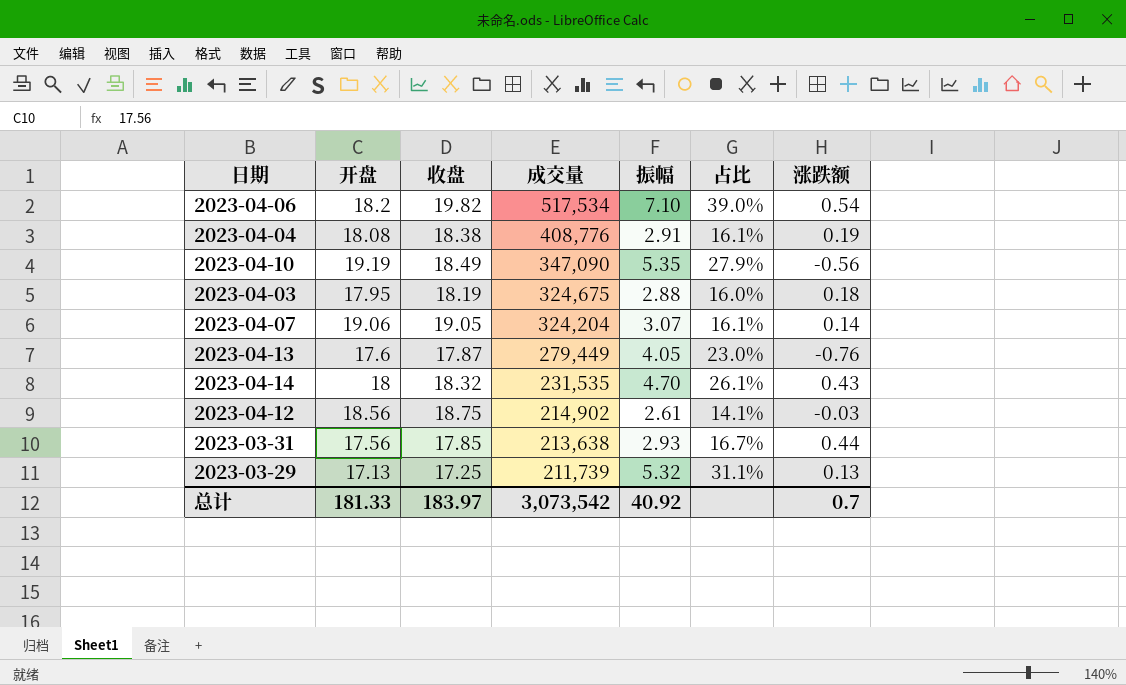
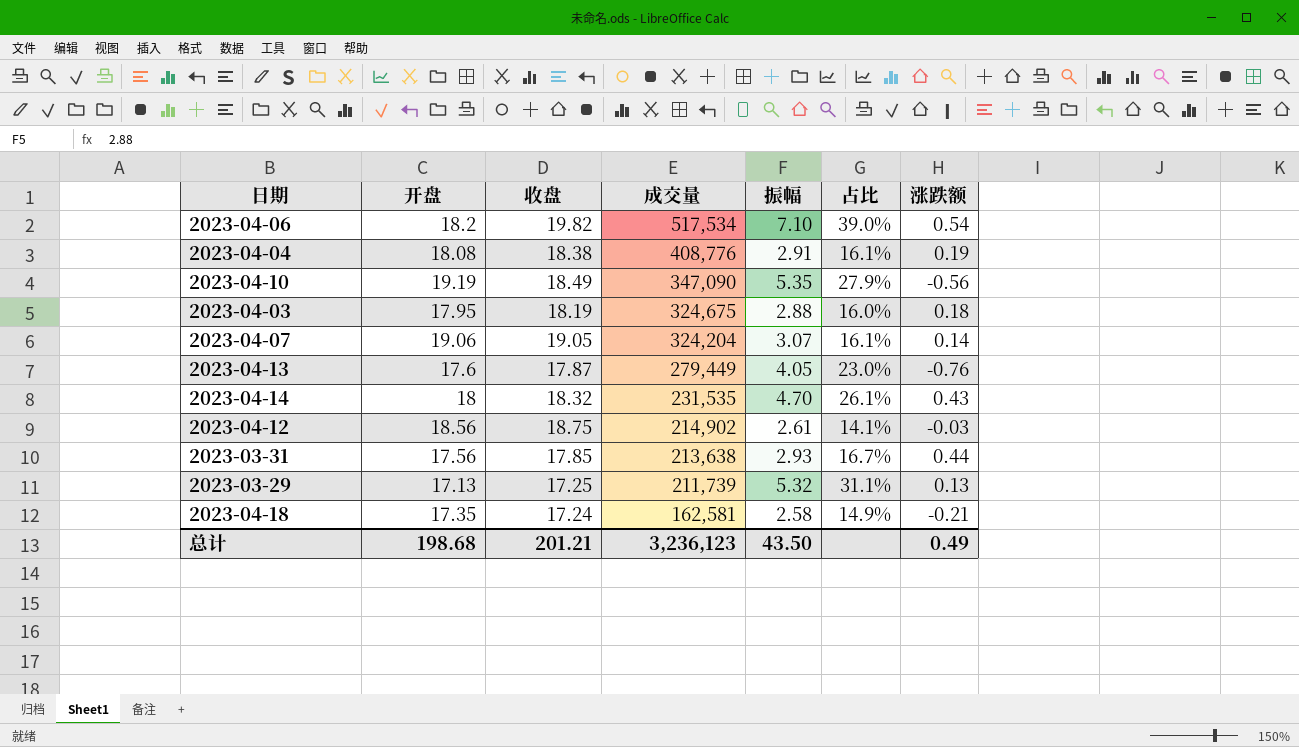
row 2023-04-18: none -> 17.35 | 17.24 | 162,581 | 2.58 | 14.9% | -0.21
总计 | 开盘: 181.33 -> 198.68
总计 | 收盘: 183.97 -> 201.21
总计 | 成交量: 3,073,542 -> 3,236,123
总计 | 振幅: 40.92 -> 43.50
总计 | 涨跌额: 0.7 -> 0.49

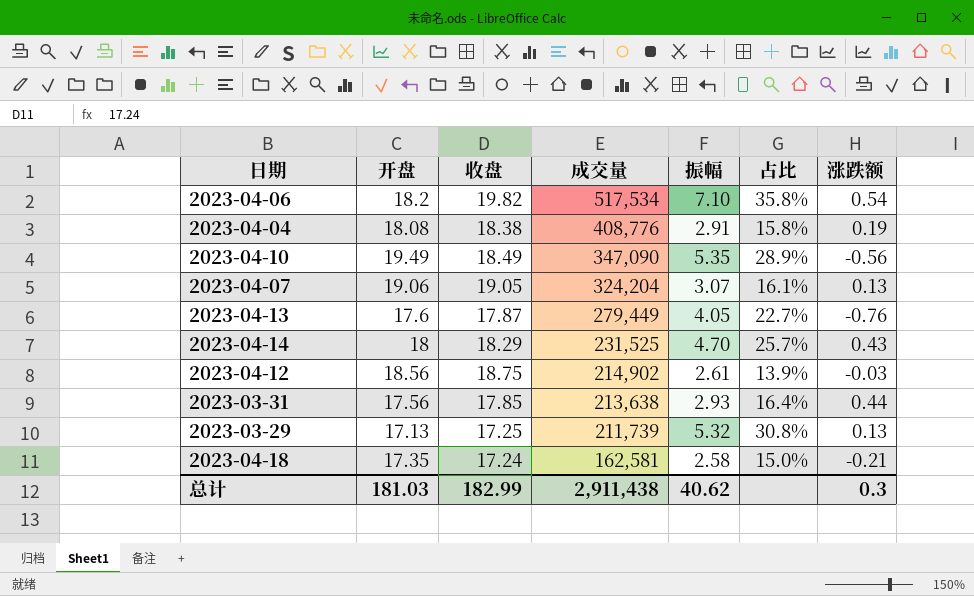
column 占比 | formula: [振幅] / [开盘] -> [振幅] / [收盘]
row 2023-04-03: 17.95 | 18.19 | 324,675 | 2.88 | 16.0% | 0.18 -> none
2023-04-10 | 开盘: 19.19 -> 19.49
2023-04-07 | 涨跌额: 0.14 -> 0.13
2023-04-14 | 收盘: 18.32 -> 18.29
2023-04-14 | 成交量: 231,535 -> 231,525
总计 | 开盘: 198.68 -> 181.03
总计 | 收盘: 201.21 -> 182.99
总计 | 成交量: 3,236,123 -> 2,911,438
总计 | 振幅: 43.50 -> 40.62
总计 | 涨跌额: 0.49 -> 0.3

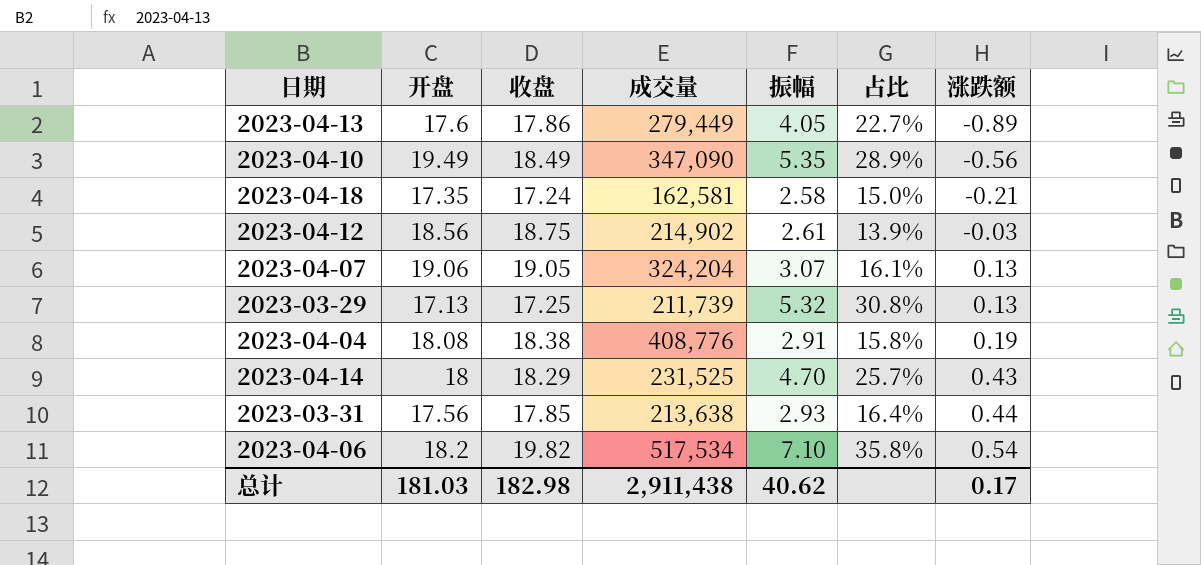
row order: 成交量 descending -> 涨跌额 ascending
2023-04-13 | 收盘: 17.87 -> 17.86
2023-04-13 | 涨跌额: -0.76 -> -0.89
总计 | 收盘: 182.99 -> 182.98
总计 | 涨跌额: 0.3 -> 0.17

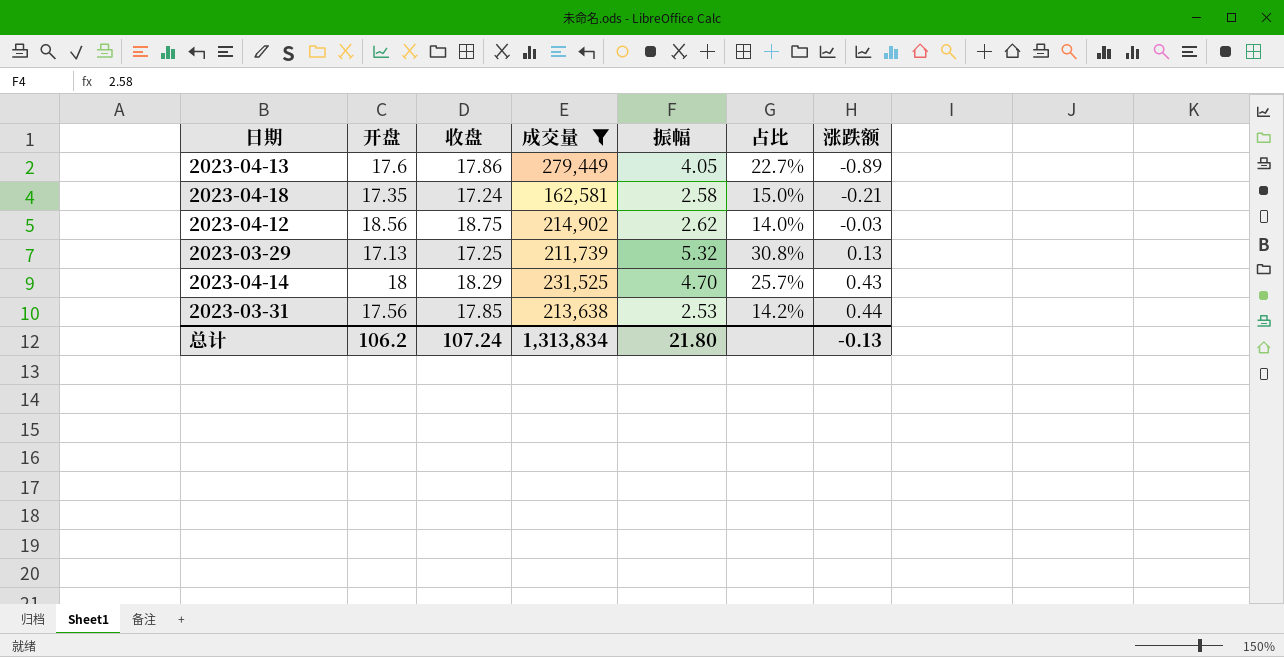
filter: none -> 成交量 <= 279,449
2023-04-12 | 振幅: 2.61 -> 2.62
2023-04-12 | 占比: 13.9% -> 14.0%
2023-03-31 | 振幅: 2.93 -> 2.53
2023-03-31 | 占比: 16.4% -> 14.2%
总计 | 开盘: 181.03 -> 106.2
总计 | 收盘: 182.98 -> 107.24
总计 | 成交量: 2,911,438 -> 1,313,834
总计 | 振幅: 40.62 -> 21.80
总计 | 涨跌额: 0.17 -> -0.13

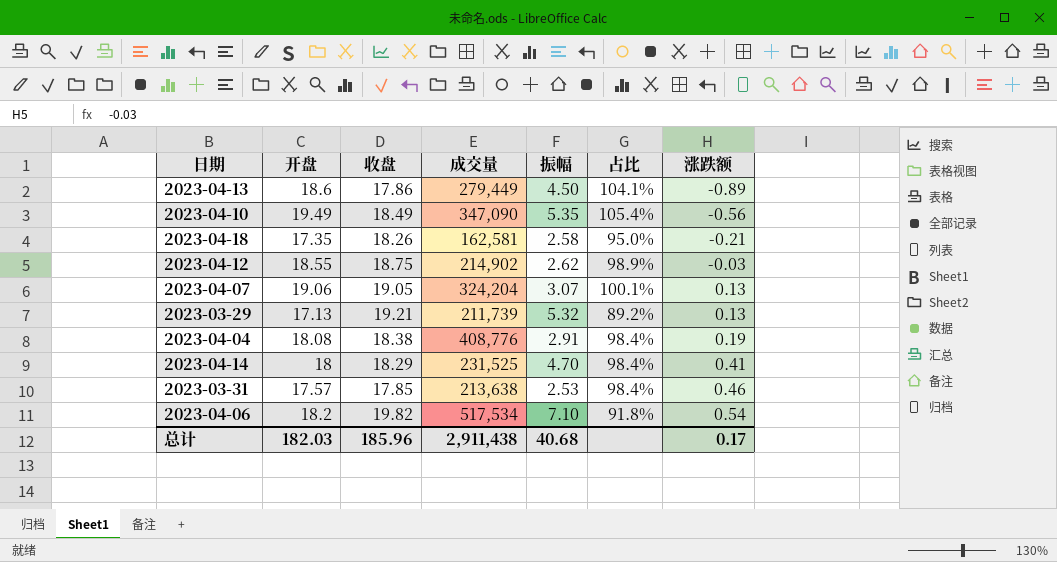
filter: 成交量 <= 279,449 -> none
column 占比 | formula: [振幅] / [收盘] -> [开盘] / [收盘]
2023-04-13 | 开盘: 17.6 -> 18.6
2023-04-13 | 振幅: 4.05 -> 4.50
2023-04-18 | 收盘: 17.24 -> 18.26
2023-04-12 | 开盘: 18.56 -> 18.55
2023-03-29 | 收盘: 17.25 -> 19.21
2023-04-14 | 涨跌额: 0.43 -> 0.41
2023-03-31 | 开盘: 17.56 -> 17.57
2023-03-31 | 涨跌额: 0.44 -> 0.46
总计 | 开盘: 106.2 -> 182.03
总计 | 收盘: 107.24 -> 185.96
总计 | 成交量: 1,313,834 -> 2,911,438
总计 | 振幅: 21.80 -> 40.68
总计 | 涨跌额: -0.13 -> 0.17

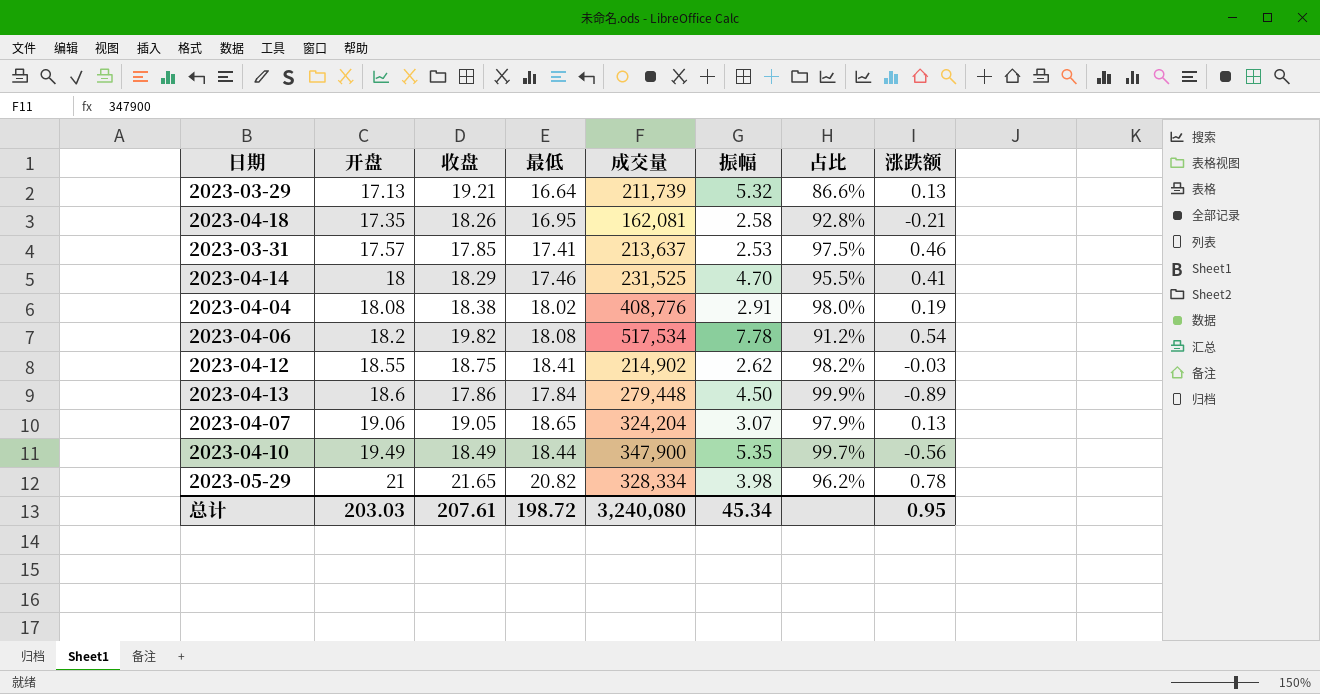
row order: 涨跌额 ascending -> 开盘 ascending
column 最低 | position: none -> 4
column 占比 | formula: [开盘] / [收盘] -> [最低] / [收盘]
2023-04-18 | 成交量: 162,581 -> 162,081
2023-03-31 | 成交量: 213,638 -> 213,637
2023-04-06 | 振幅: 7.10 -> 7.78
2023-04-13 | 成交量: 279,449 -> 279,448
2023-04-10 | 成交量: 347,090 -> 347,900
row 2023-05-29: none -> 21 | 21.65 | 20.82 | 328,334 | 3.98 | 96.2% | 0.78
总计 | 开盘: 182.03 -> 203.03
总计 | 收盘: 185.96 -> 207.61
总计 | 成交量: 2,911,438 -> 3,240,080
总计 | 振幅: 40.68 -> 45.34
总计 | 涨跌额: 0.17 -> 0.95

